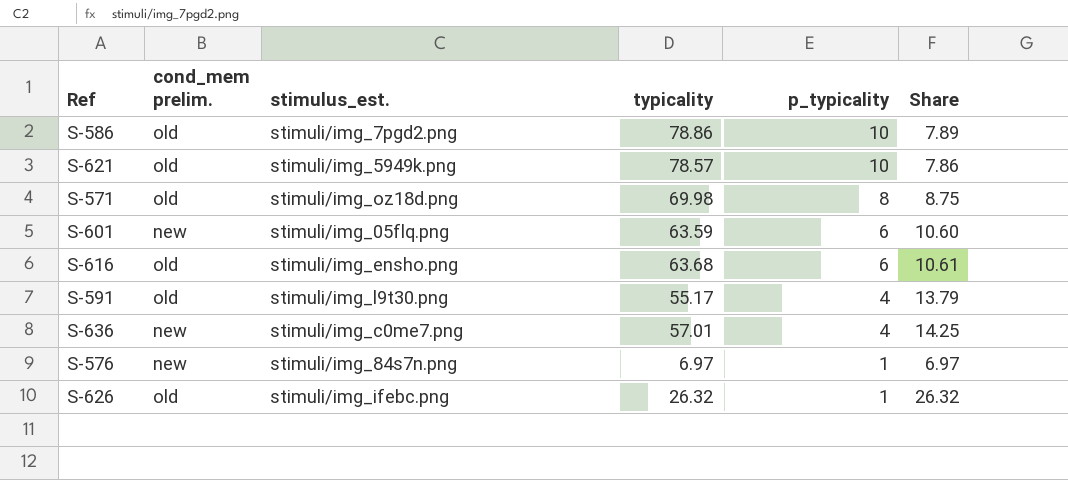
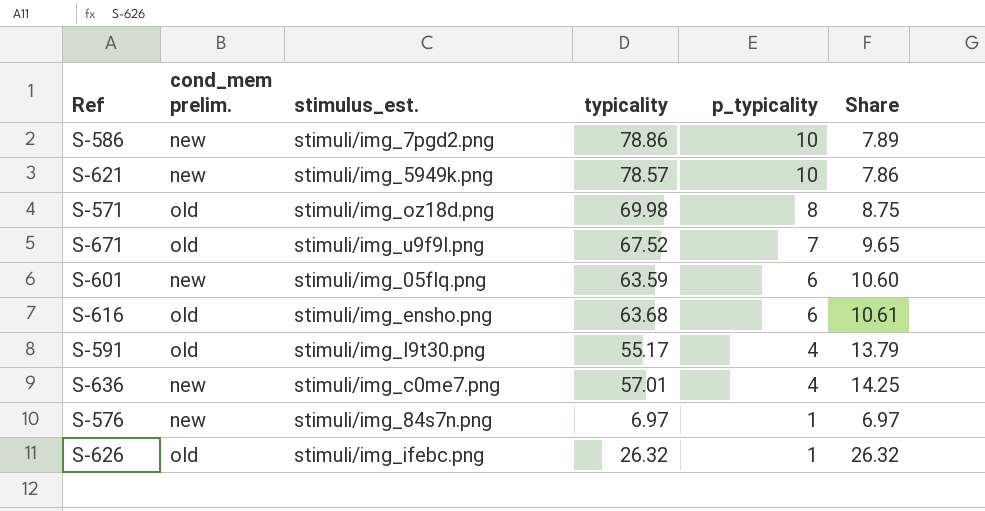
S-586 | cond_mem prelim.: old -> new
S-621 | cond_mem prelim.: old -> new
row S-671: none -> old | stimuli/img_u9f9l.png | 67.52 | 7 | 9.65

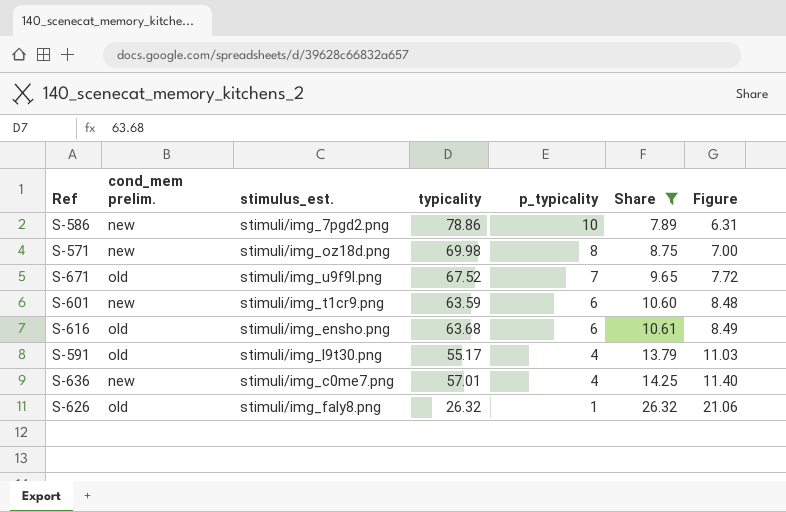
filter: none -> Share >= 7.89
column Figure | formula: none -> [Share] * 0.8
S-571 | cond_mem prelim.: old -> new
S-601 | stimulus_est.: stimuli/img_05flq.png -> stimuli/img_t1cr9.png
S-626 | stimulus_est.: stimuli/img_ifebc.png -> stimuli/img_faly8.png

